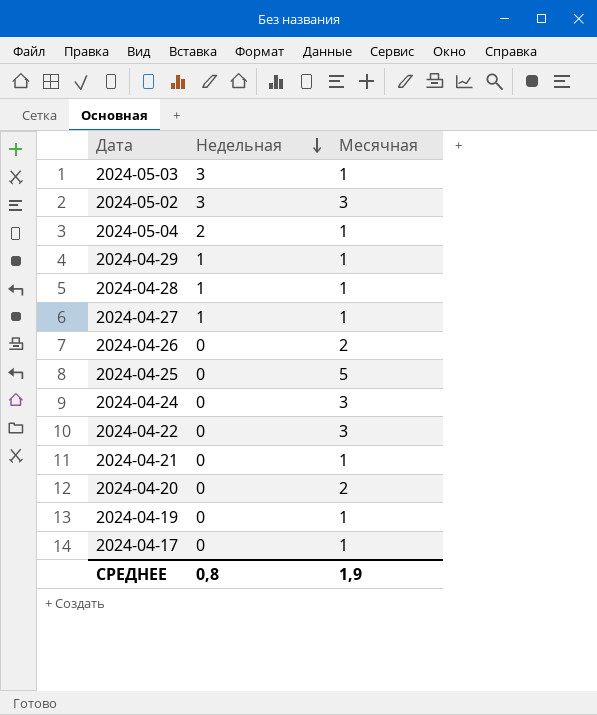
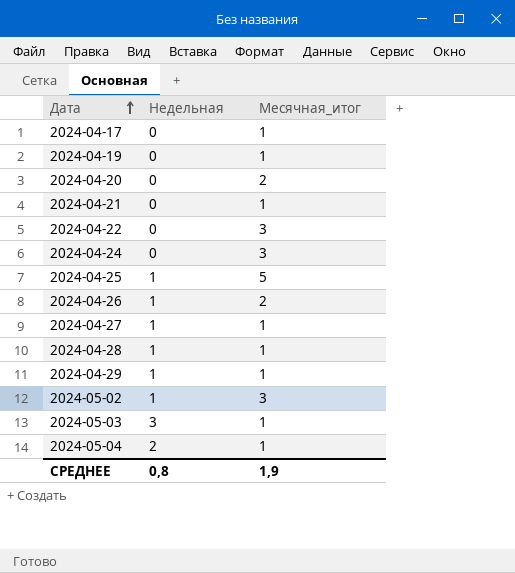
row order: Недельная descending -> Дата ascending
column name: Месячная -> Месячная_итог
2024-04-25 | Недельная: 0 -> 1
2024-04-26 | Недельная: 0 -> 1
2024-05-02 | Недельная: 3 -> 1

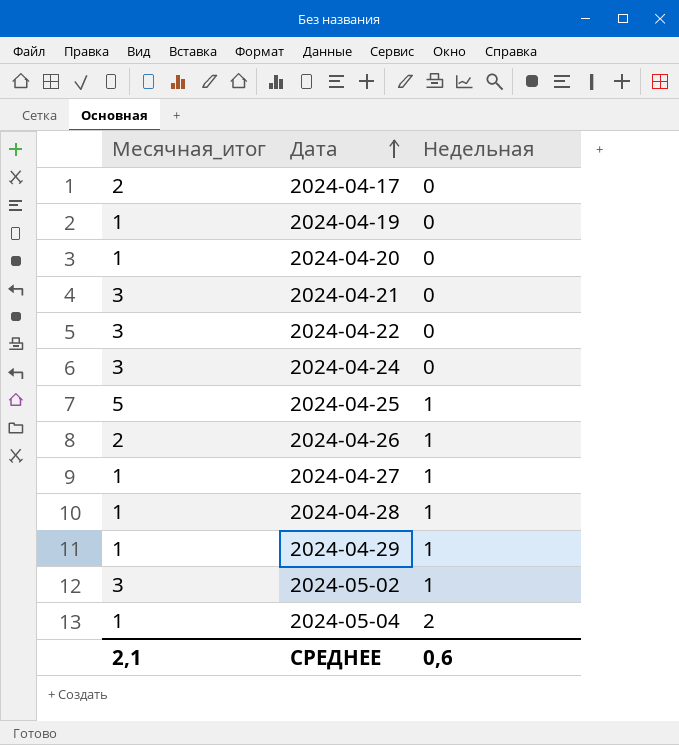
column Месячная_итог | position: 3 -> 1
row 2024-05-03: 3 | 1 -> none
2024-04-17 | Месячная_итог: 1 -> 2
2024-04-20 | Месячная_итог: 2 -> 1
2024-04-21 | Месячная_итог: 1 -> 3
СРЕДНЕЕ | Месячная_итог: 1,9 -> 2,1
СРЕДНЕЕ | Недельная: 0,8 -> 0,6

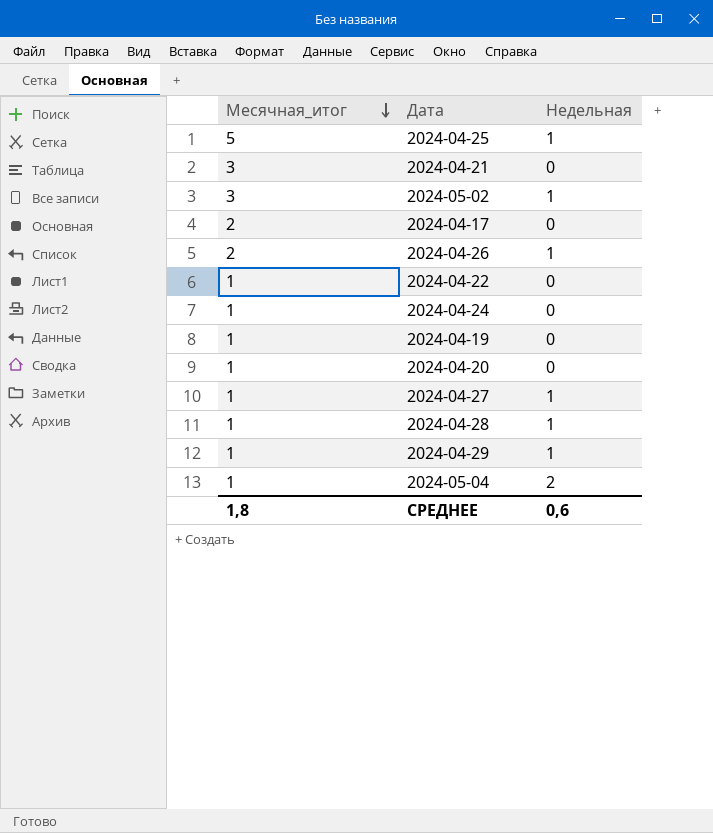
row order: Дата ascending -> Месячная_итог descending
2024-04-22 | Месячная_итог: 3 -> 1
2024-04-24 | Месячная_итог: 3 -> 1
СРЕДНЕЕ | Месячная_итог: 2,1 -> 1,8

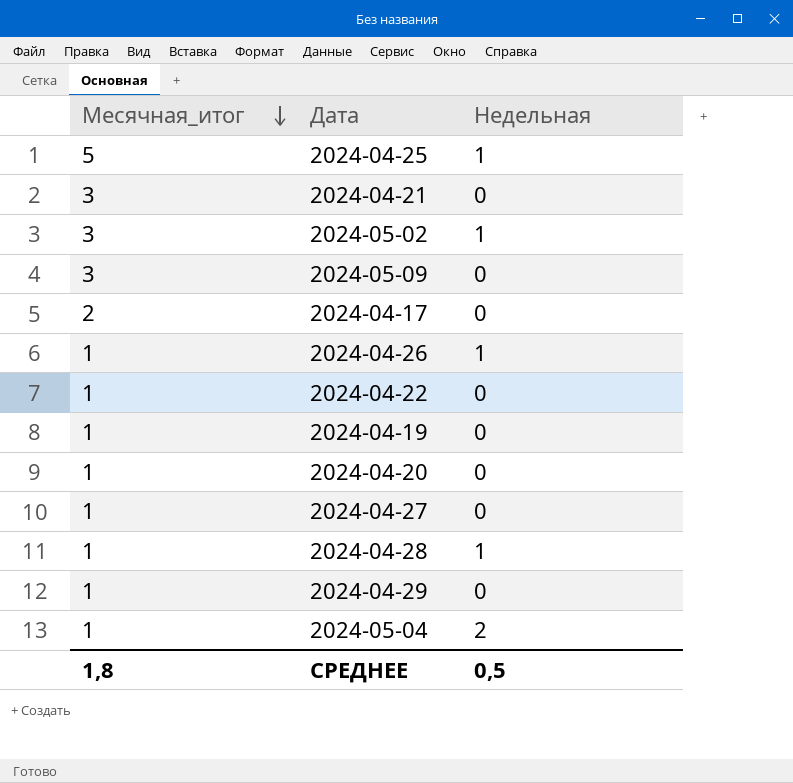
row 2024-04-24: 1 | 0 -> none
row 2024-05-09: none -> 3 | 0
2024-04-26 | Месячная_итог: 2 -> 1
2024-04-27 | Недельная: 1 -> 0
2024-04-29 | Недельная: 1 -> 0
СРЕДНЕЕ | Недельная: 0,6 -> 0,5

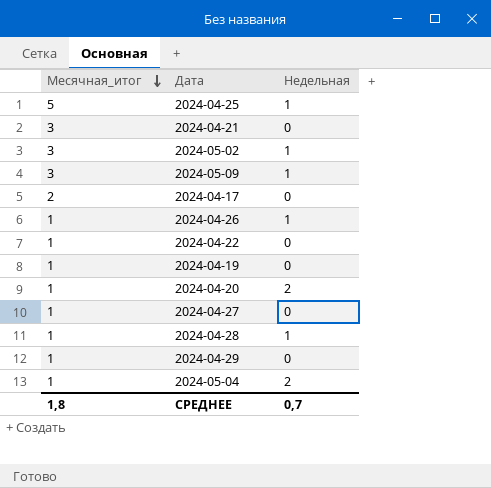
2024-05-09 | Недельная: 0 -> 1
2024-04-20 | Недельная: 0 -> 2
СРЕДНЕЕ | Недельная: 0,5 -> 0,7

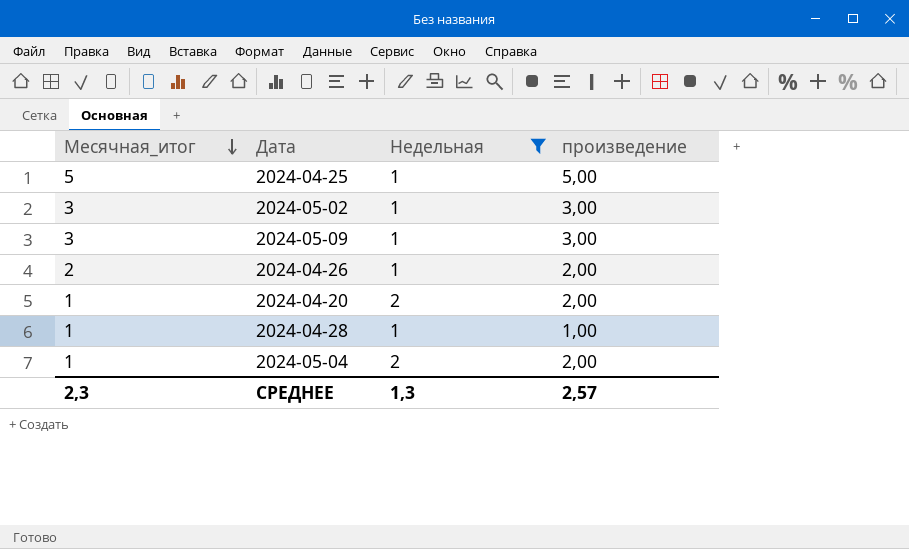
filter: none -> Недельная != 0
column произведение | formula: none -> [Месячная_итог] * [Недельная]
2024-04-26 | Месячная_итог: 1 -> 2
СРЕДНЕЕ | Месячная_итог: 1,8 -> 2,3
СРЕДНЕЕ | Недельная: 0,7 -> 1,3

